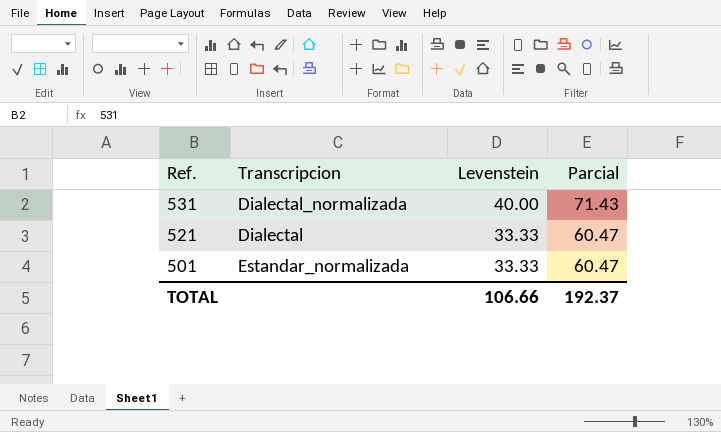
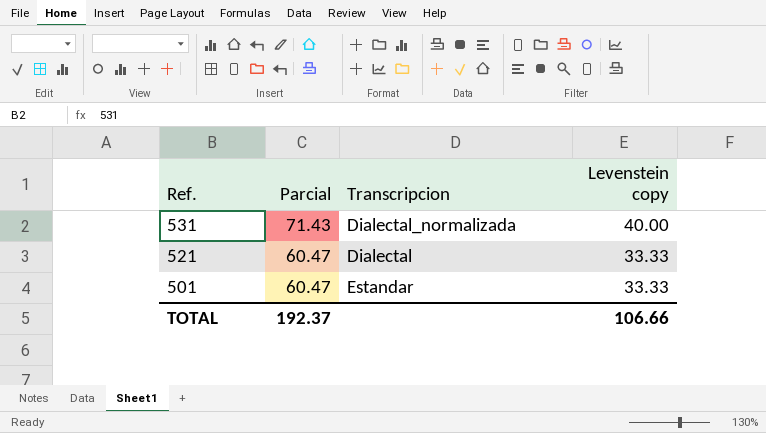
column Parcial | position: 4 -> 2
column name: Levenstein -> Levenstein copy
501 | Transcripcion: Estandar_normalizada -> Estandar

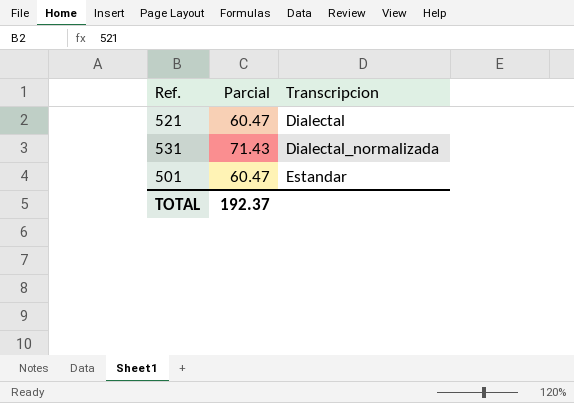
row order: Ref. descending -> Transcripcion ascending
column Levenstein copy | position: 4 -> none

